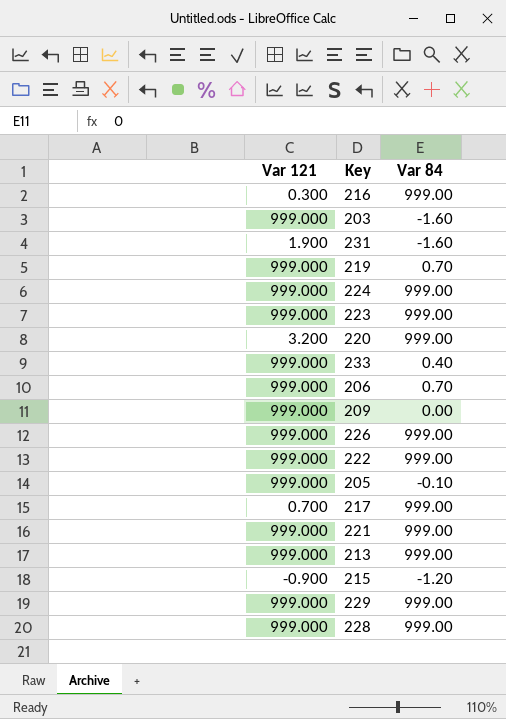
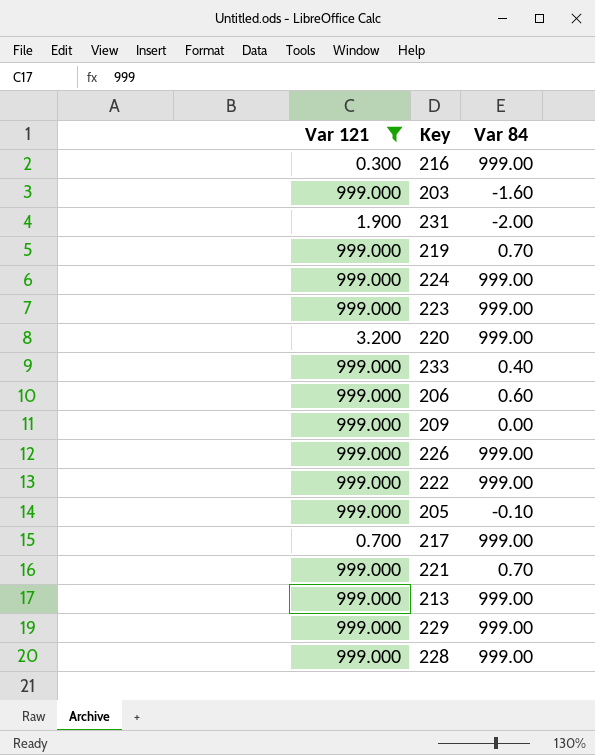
filter: none -> Var 121 != -0.900
231 | Var 84: -1.60 -> -2.00
206 | Var 84: 0.70 -> 0.60
221 | Var 84: 999.00 -> 0.70

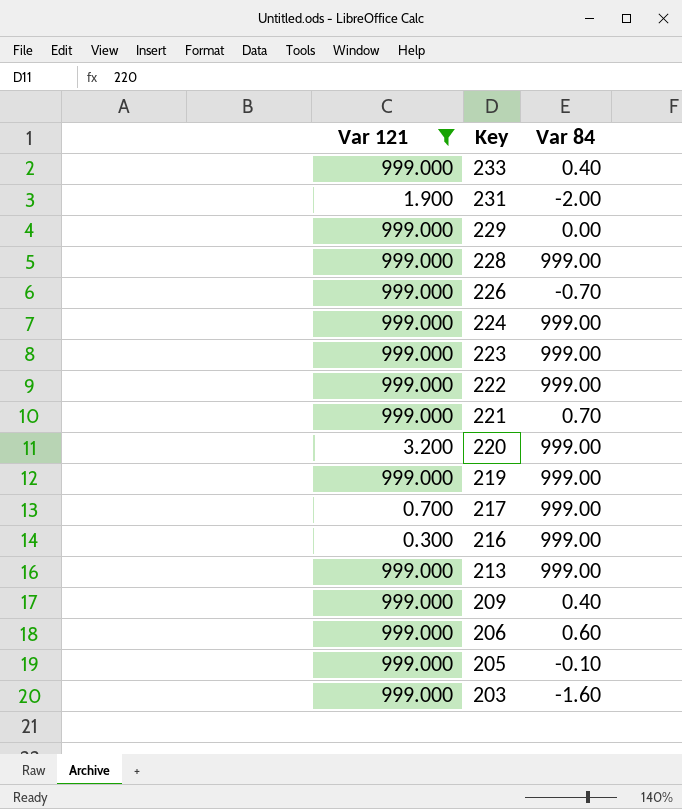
row order: none -> Key descending
229 | Var 84: 999.00 -> 0.00
226 | Var 84: 999.00 -> -0.70
219 | Var 84: 0.70 -> 999.00
209 | Var 84: 0.00 -> 0.40

